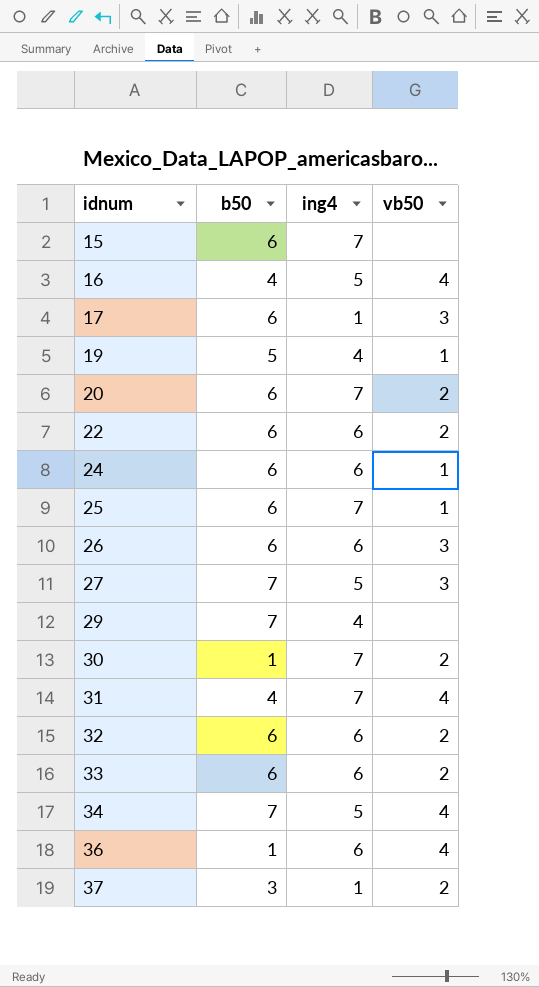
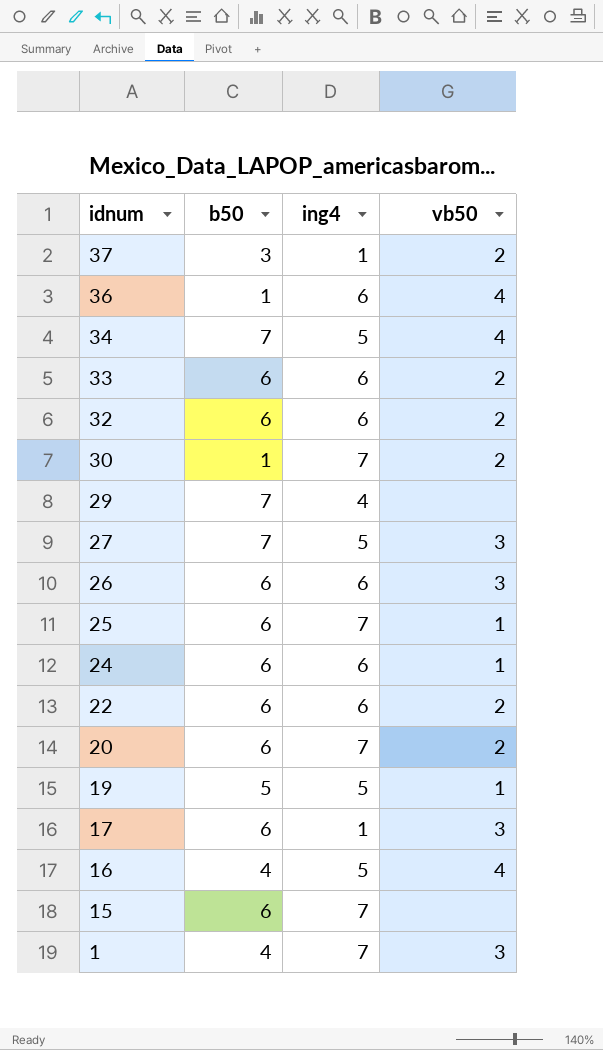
row order: idnum ascending -> idnum descending
row 31: 4 | 7 | 4 -> none
19 | ing4: 4 -> 5
row 1: none -> 4 | 7 | 3

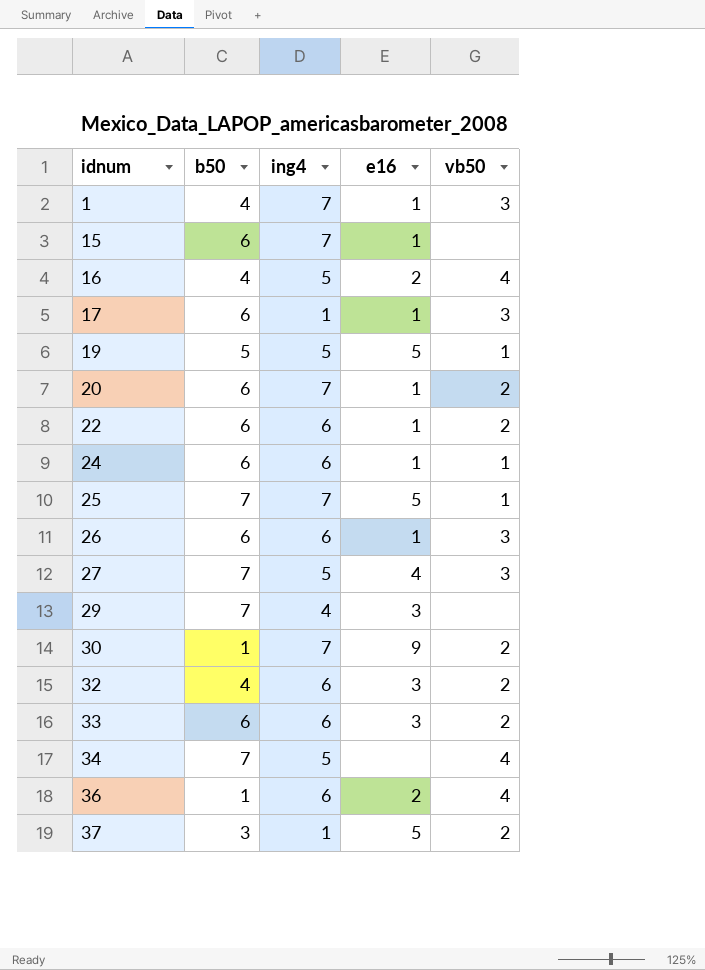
row order: idnum descending -> idnum ascending
column e16 | position: none -> 4
25 | b50: 6 -> 7
32 | b50: 6 -> 4

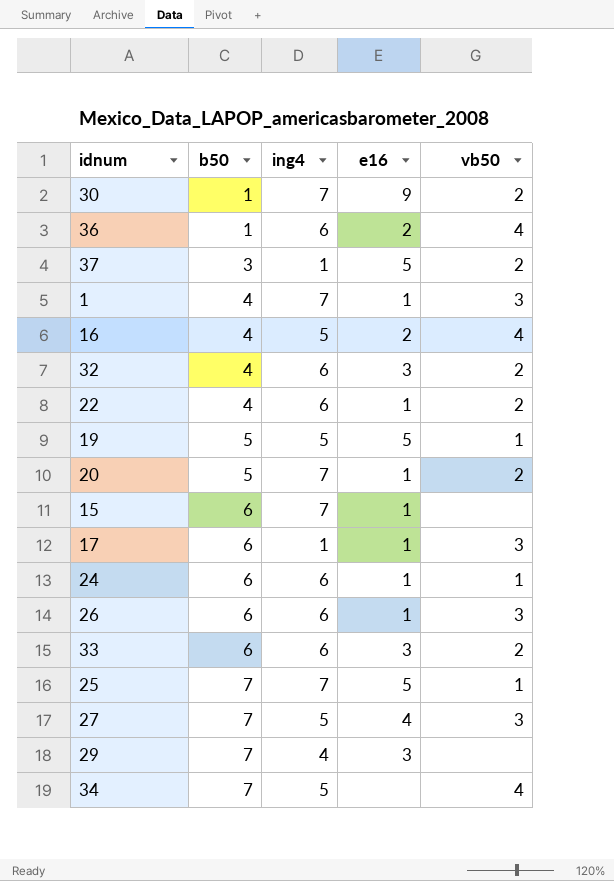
row order: idnum ascending -> b50 ascending
22 | b50: 6 -> 4
20 | b50: 6 -> 5

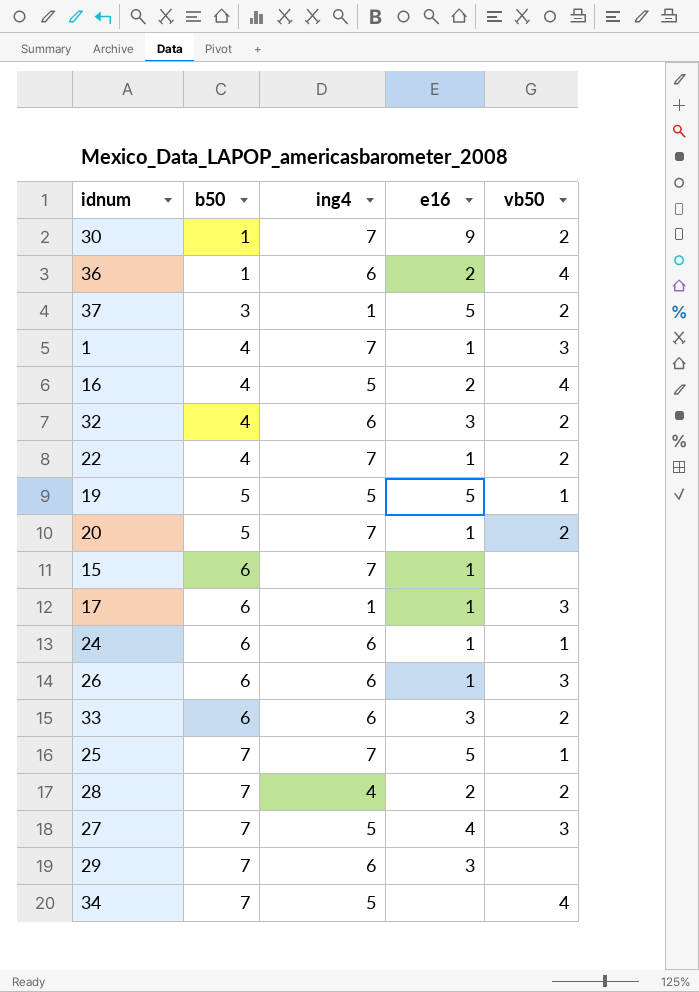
22 | ing4: 6 -> 7
row 28: none -> 7 | 4 | 2 | 2
29 | ing4: 4 -> 6

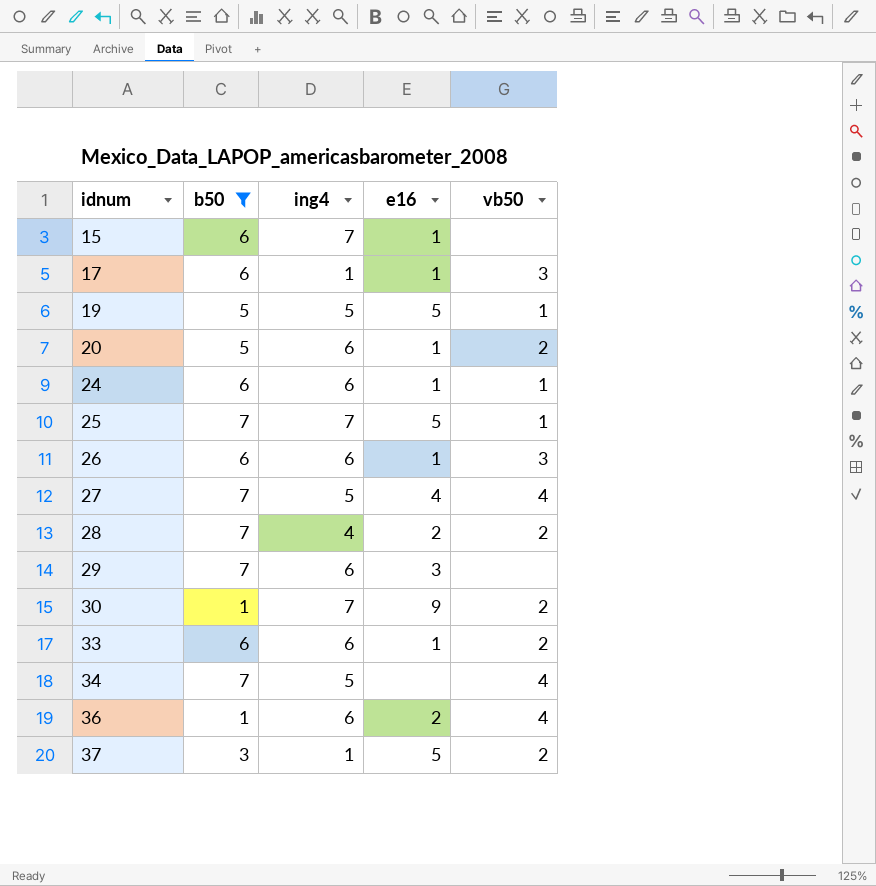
filter: none -> b50 != 4
row order: b50 ascending -> idnum ascending
20 | ing4: 7 -> 6
27 | vb50: 3 -> 4
33 | e16: 3 -> 1

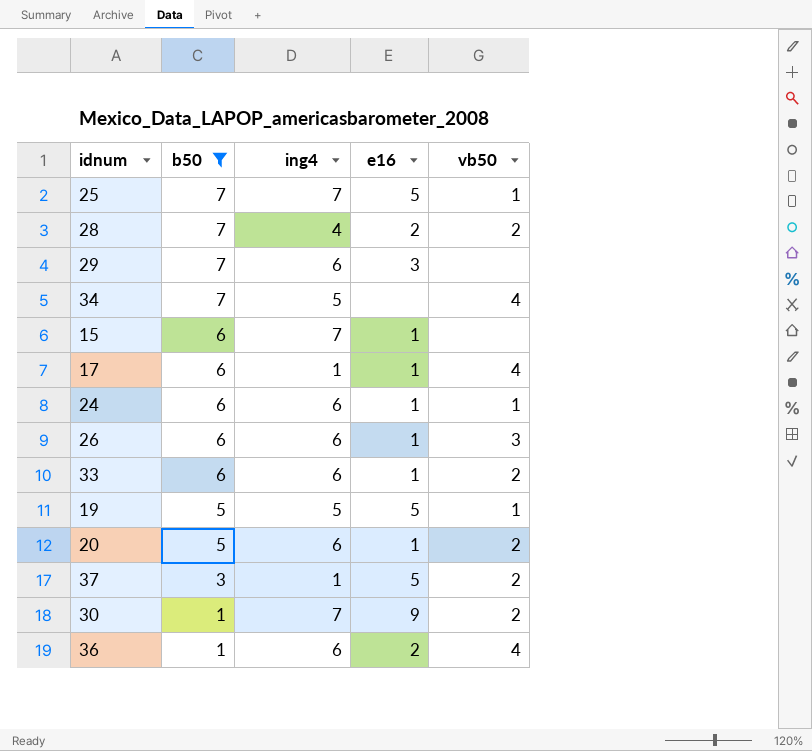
row order: idnum ascending -> b50 descending
row 27: 7 | 5 | 4 | 4 -> none
17 | vb50: 3 -> 4

